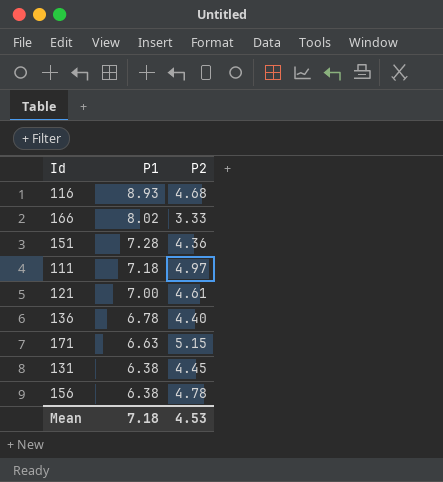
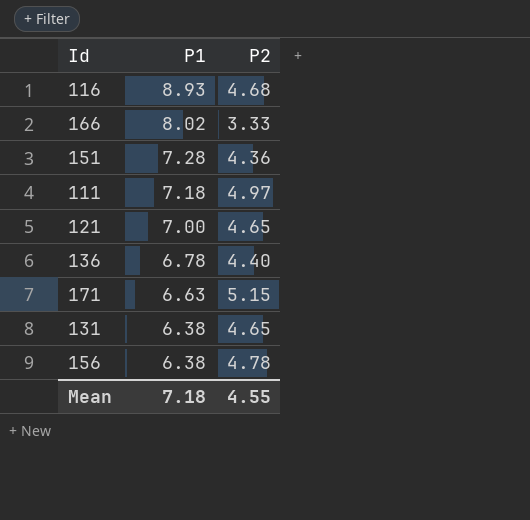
121 | P2: 4.61 -> 4.65
131 | P2: 4.45 -> 4.65
Mean | P2: 4.53 -> 4.55

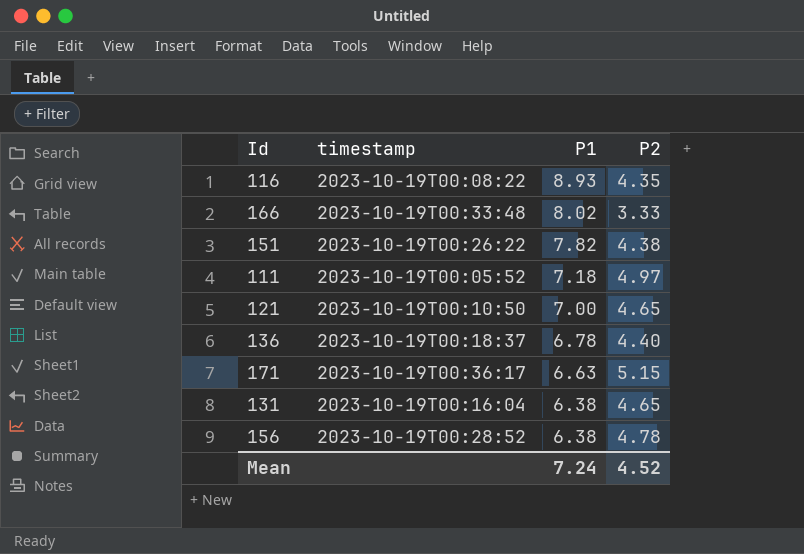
column timestamp | position: none -> 2
116 | P2: 4.68 -> 4.35
151 | P1: 7.28 -> 7.82
151 | P2: 4.36 -> 4.38
Mean | P1: 7.18 -> 7.24
Mean | P2: 4.55 -> 4.52

